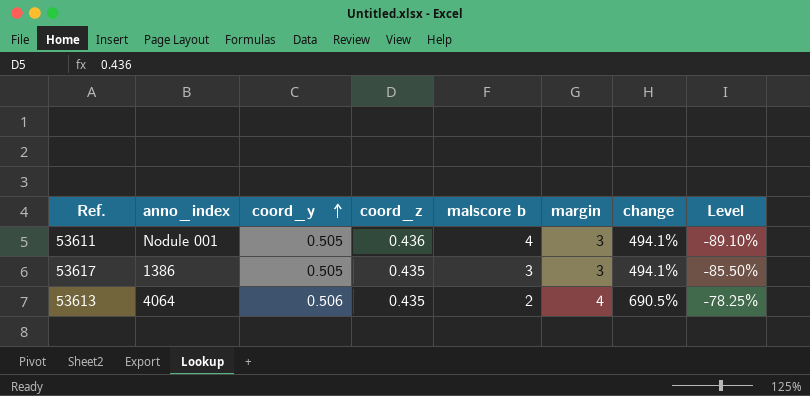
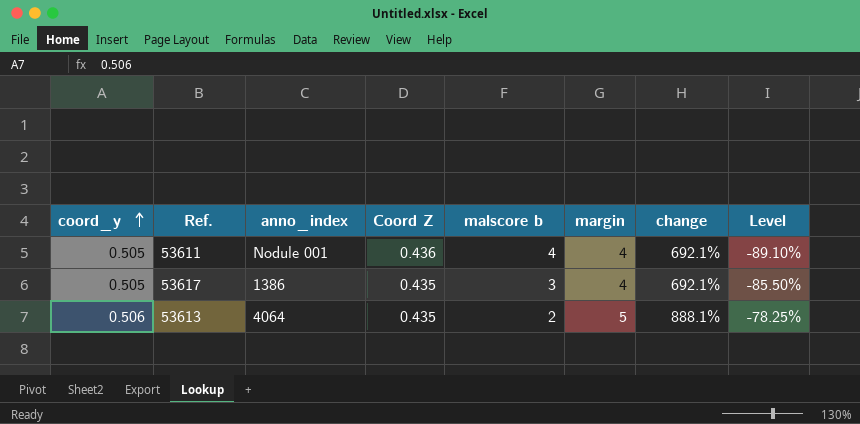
column coord_y | position: 3 -> 1
column name: coord_z -> Coord Z
53611 | margin: 3 -> 4
53611 | change: 494.1% -> 692.1%
53617 | margin: 3 -> 4
53617 | change: 494.1% -> 692.1%
53613 | margin: 4 -> 5
53613 | change: 690.5% -> 888.1%

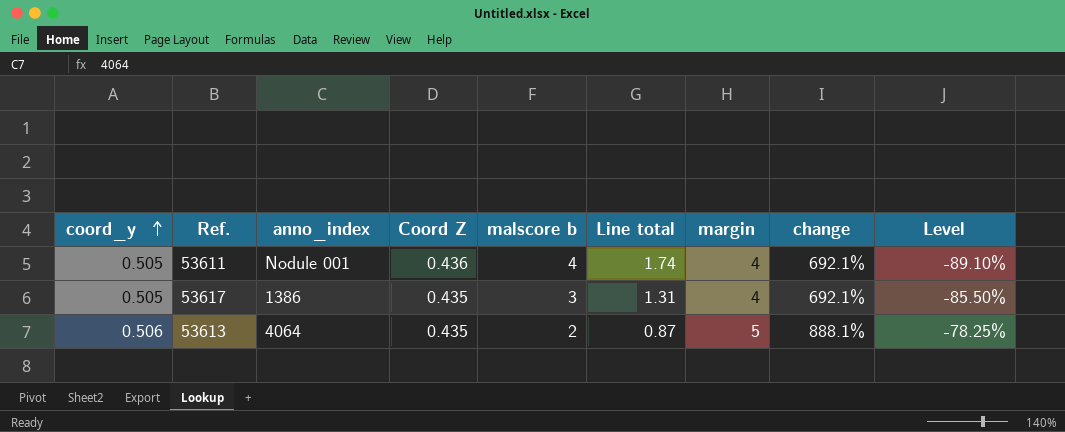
column Line total | formula: none -> [Coord Z] * [malscore b]

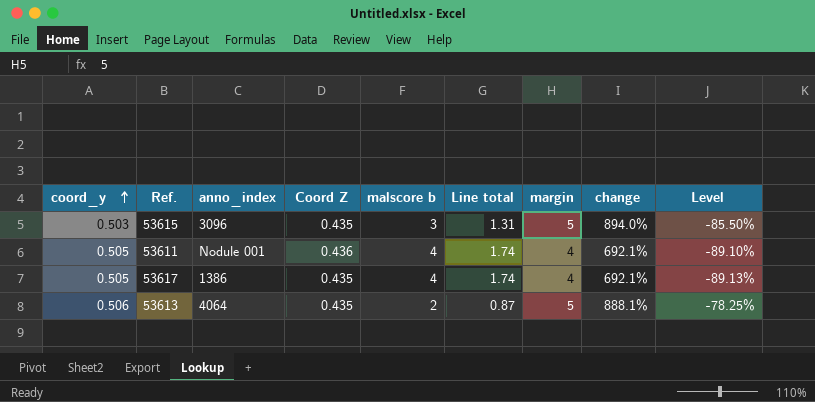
row 53615: none -> 0.503 | 3096 | 0.435 | 3 | 1.31 | 5 | 894.0% | -85.50%
53617 | malscore b: 3 -> 4
53617 | Line total: 1.31 -> 1.74
53617 | Level: -85.50% -> -89.13%

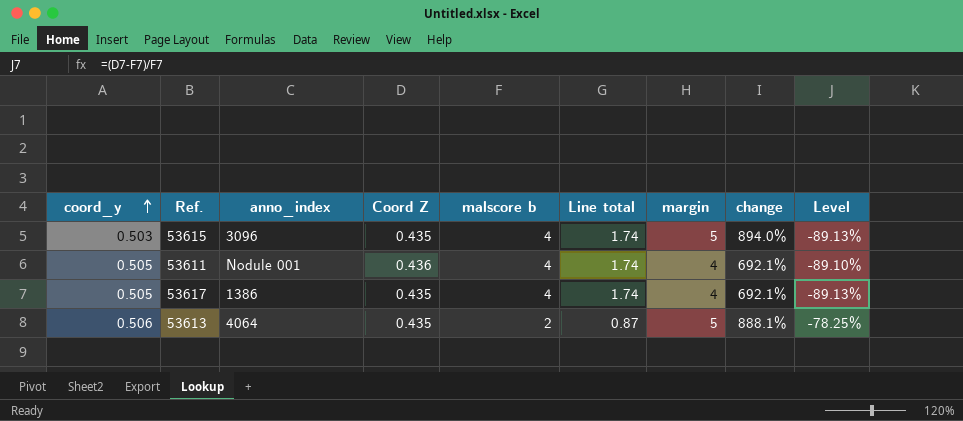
53615 | malscore b: 3 -> 4
53615 | Line total: 1.31 -> 1.74
53615 | Level: -85.50% -> -89.13%

